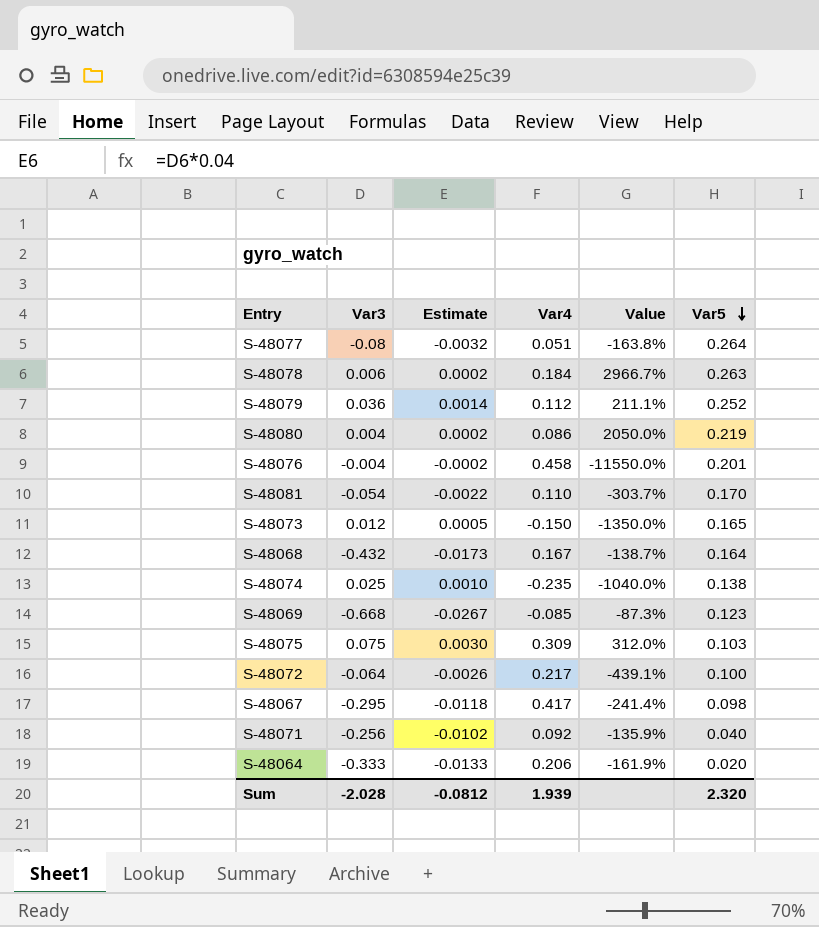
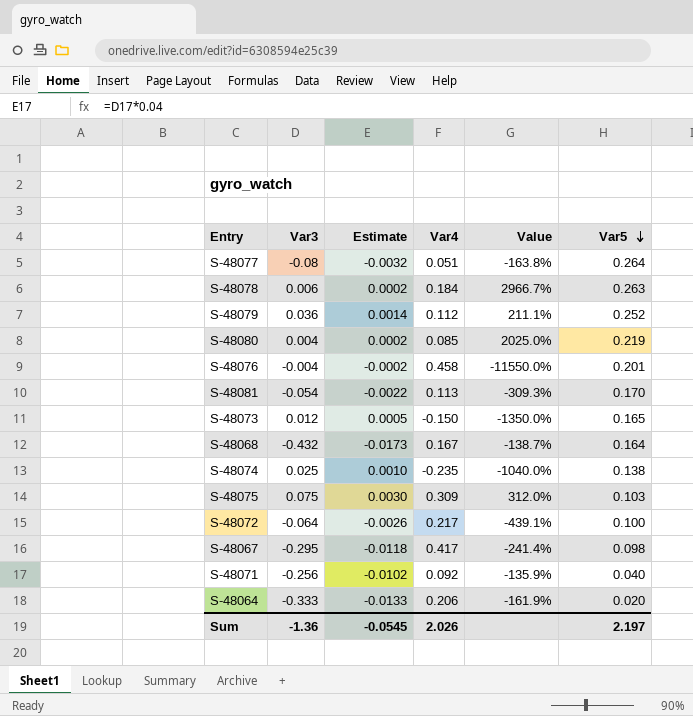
row S-48069: -0.668 | -0.0267 | -0.085 | -87.3% | 0.123 -> none
S-48080 | Var4: 0.086 -> 0.085
S-48080 | Value: 2050.0% -> 2025.0%
S-48081 | Var4: 0.110 -> 0.113
S-48081 | Value: -303.7% -> -309.3%
Sum | Var3: -2.028 -> -1.36
Sum | Estimate: -0.0812 -> -0.0545
Sum | Var4: 1.939 -> 2.026
Sum | Var5: 2.320 -> 2.197

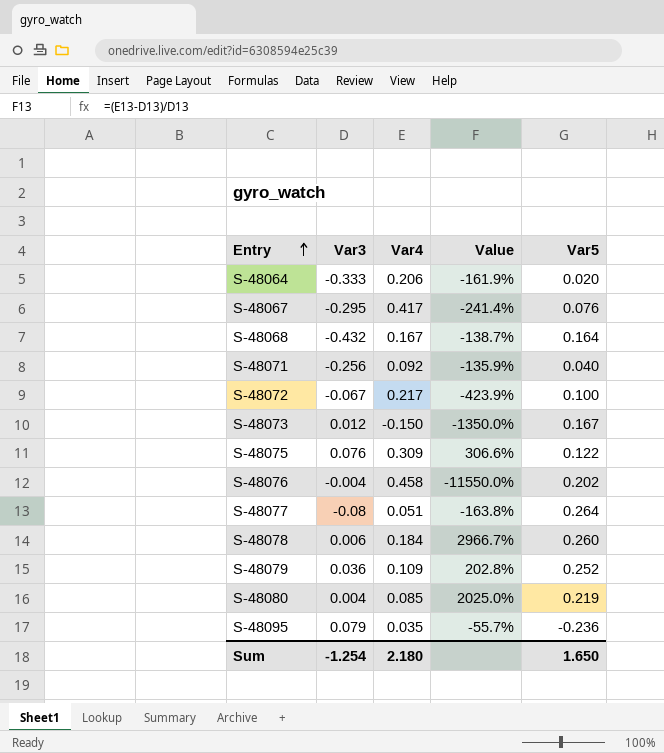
row order: Var5 descending -> Entry ascending
column Estimate | formula: [Var3] * 0.04 -> none
row S-48081: -0.054 | -0.0022 | 0.113 | -309.3% | 0.170 -> none
row S-48074: 0.025 | 0.0010 | -0.235 | -1040.0% | 0.138 -> none
S-48067 | Var5: 0.098 -> 0.076
S-48072 | Var3: -0.064 -> -0.067
S-48072 | Value: -439.1% -> -423.9%
S-48073 | Var5: 0.165 -> 0.167
S-48075 | Var3: 0.075 -> 0.076
S-48075 | Value: 312.0% -> 306.6%
S-48075 | Var5: 0.103 -> 0.122
S-48076 | Var5: 0.201 -> 0.202
S-48078 | Var5: 0.263 -> 0.260
S-48079 | Var4: 0.112 -> 0.109
S-48079 | Value: 211.1% -> 202.8%
row S-48095: none -> 0.079 | 0.035 | -55.7% | -0.236
Sum | Var3: -1.36 -> -1.254
Sum | Var4: 2.026 -> 2.180
Sum | Var5: 2.197 -> 1.650

